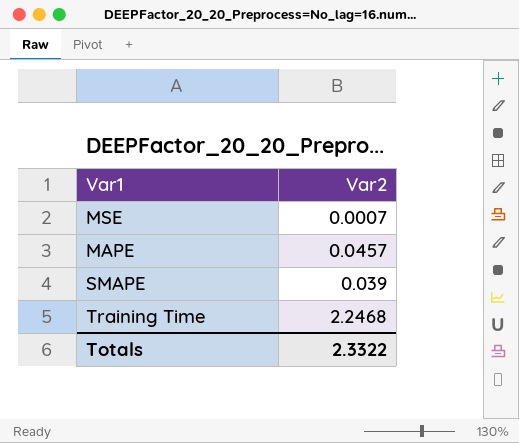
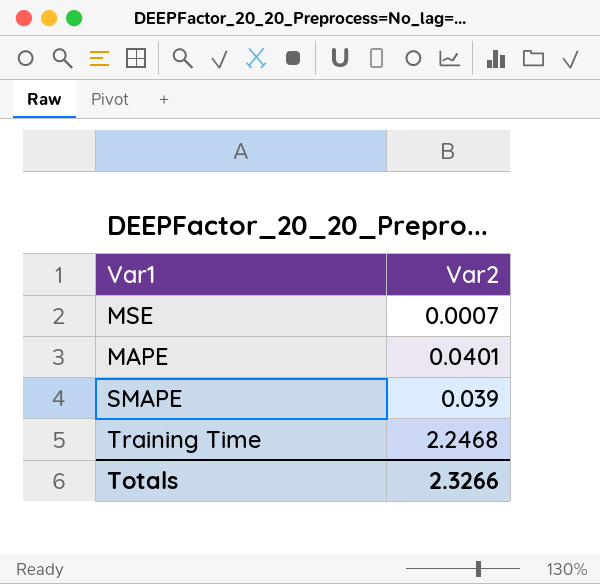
MAPE | Var2: 0.0457 -> 0.0401
Totals | Var2: 2.3322 -> 2.3266

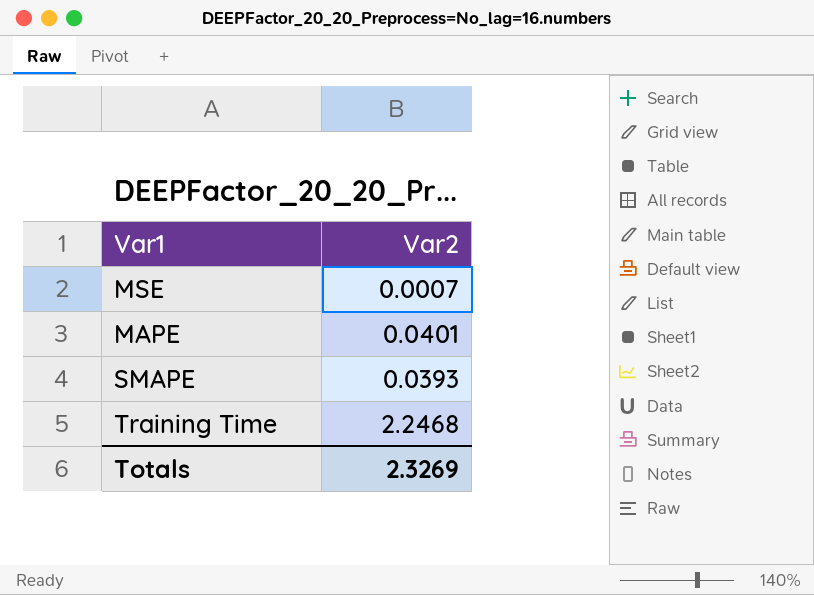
SMAPE | Var2: 0.039 -> 0.0393
Totals | Var2: 2.3266 -> 2.3269

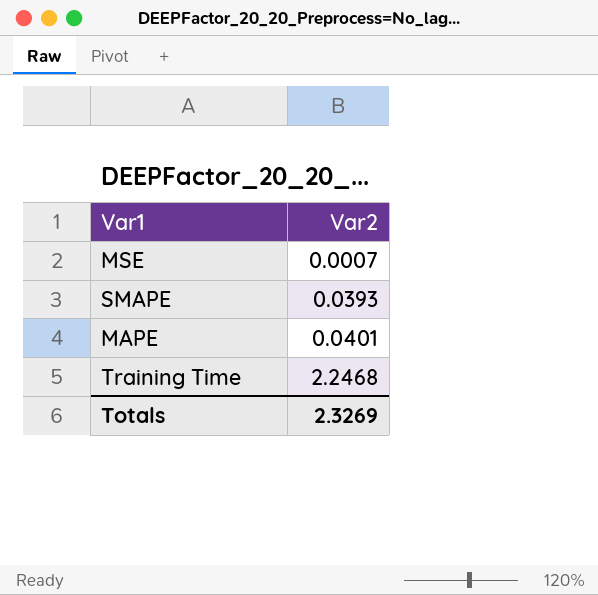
row order: none -> Var2 ascending

